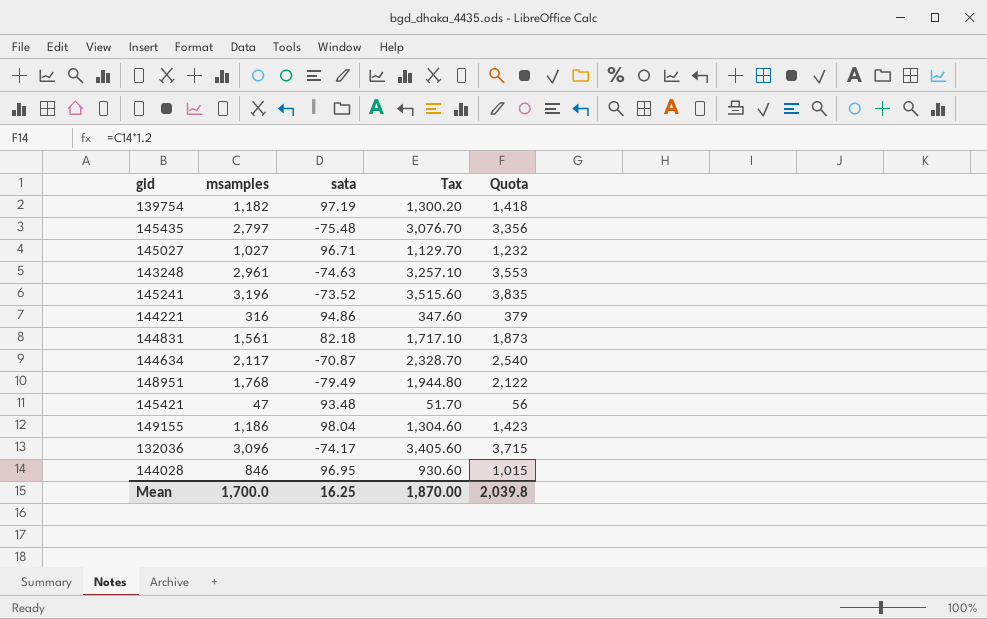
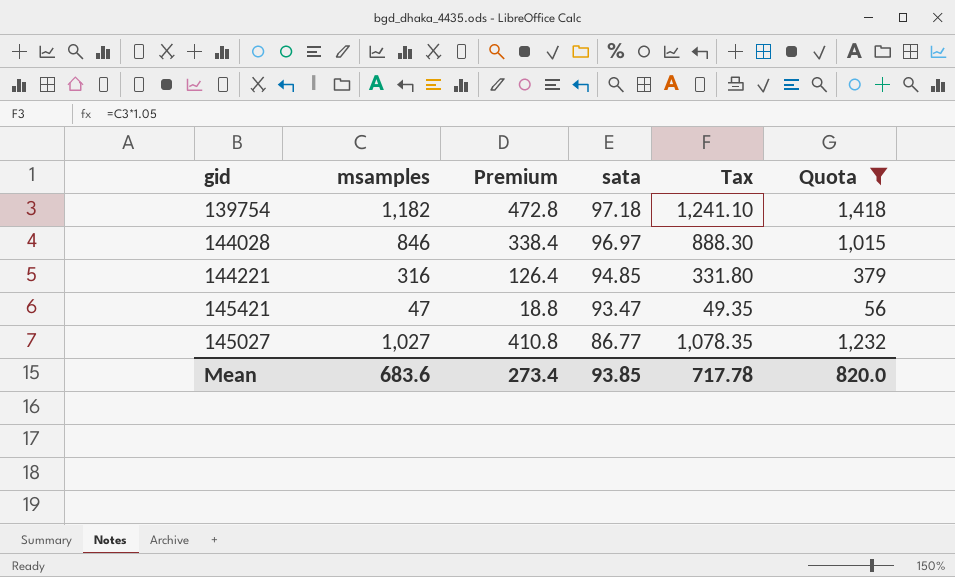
filter: none -> Quota <= 1,418
row order: none -> sata descending
column Premium | formula: none -> [msamples] * 0.4
column Tax | formula: [msamples] * 1.1 -> [msamples] * 1.05
139754 | sata: 97.19 -> 97.18
144028 | sata: 96.95 -> 96.97
144221 | sata: 94.86 -> 94.85
145421 | sata: 93.48 -> 93.47
145027 | sata: 96.71 -> 86.77
Mean | msamples: 1,700.0 -> 683.6
Mean | sata: 16.25 -> 93.85
Mean | Tax: 1,870.00 -> 717.78
Mean | Quota: 2,039.8 -> 820.0

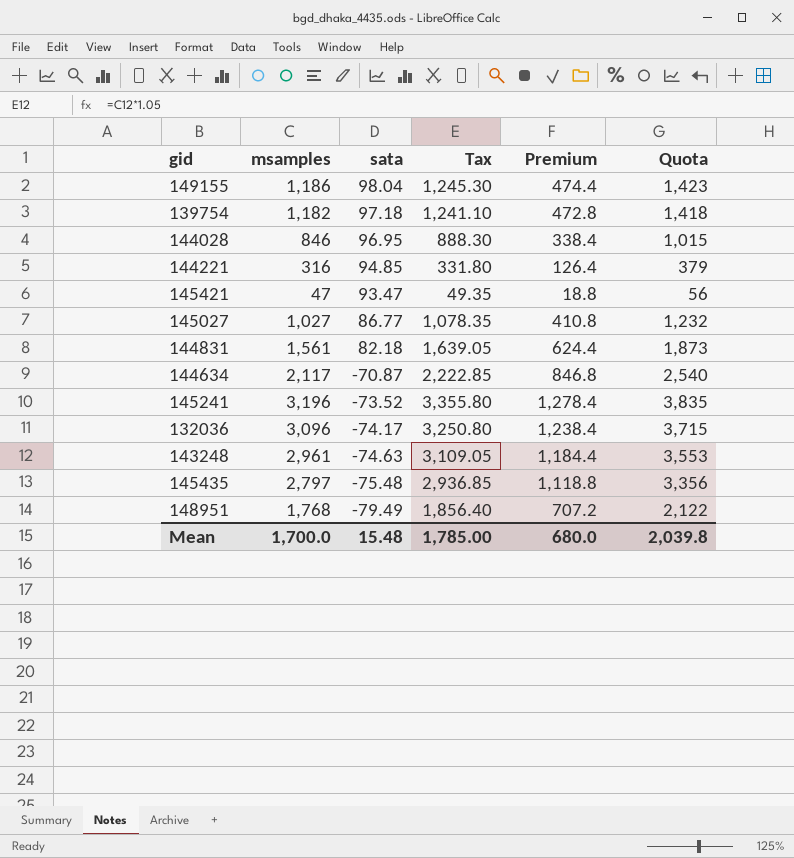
filter: Quota <= 1,418 -> none
column Premium | position: 3 -> 5
144028 | sata: 96.97 -> 96.95
Mean | msamples: 683.6 -> 1,700.0
Mean | sata: 93.85 -> 15.48
Mean | Tax: 717.78 -> 1,785.00
Mean | Premium: 273.4 -> 680.0
Mean | Quota: 820.0 -> 2,039.8

